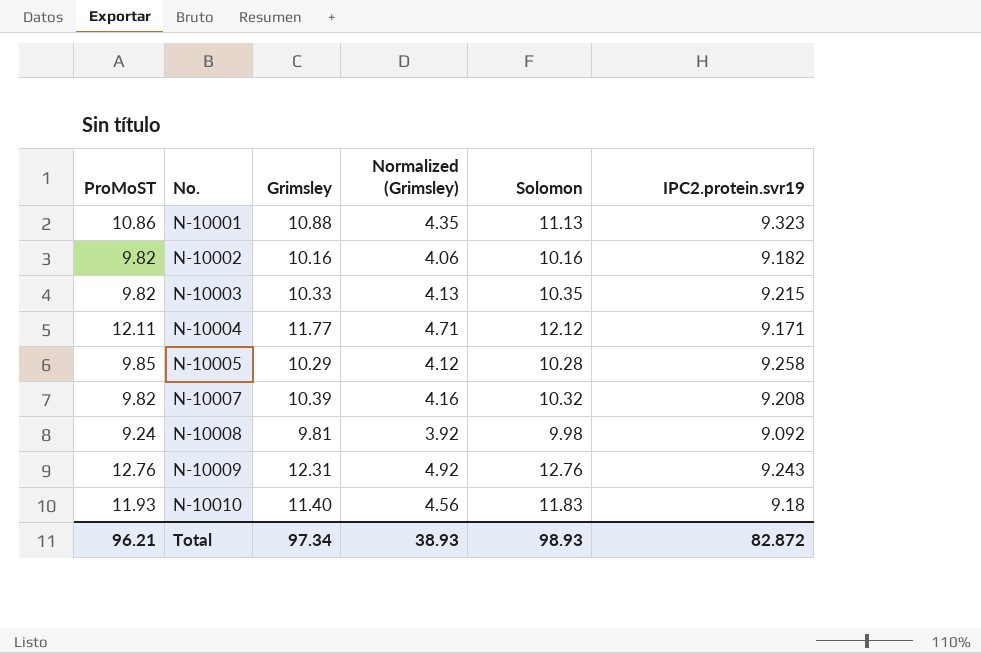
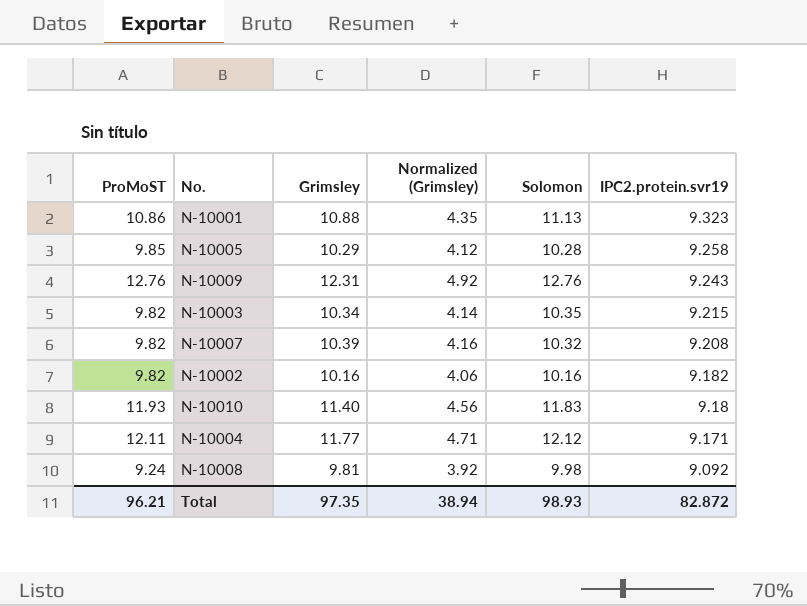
row order: No. ascending -> IPC2.protein.svr19 descending
N-10003 | Grimsley: 10.33 -> 10.34
N-10003 | Normalized (Grimsley): 4.13 -> 4.14
Total | Grimsley: 97.34 -> 97.35
Total | Normalized (Grimsley): 38.93 -> 38.94

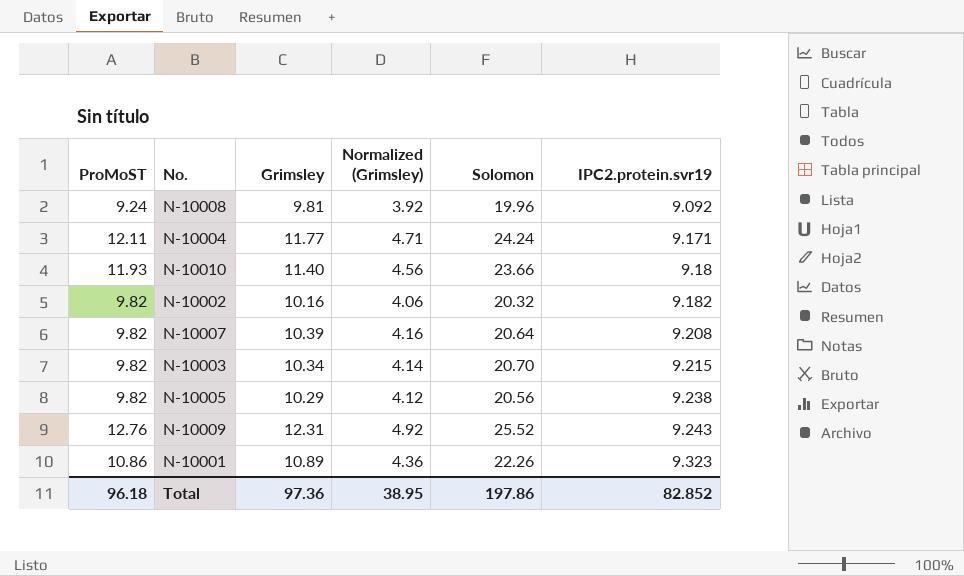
row order: IPC2.protein.svr19 descending -> IPC2.protein.svr19 ascending
N-10008 | Solomon: 9.98 -> 19.96
N-10004 | Solomon: 12.12 -> 24.24
N-10010 | Solomon: 11.83 -> 23.66
N-10002 | Solomon: 10.16 -> 20.32
N-10007 | Solomon: 10.32 -> 20.64
N-10003 | Solomon: 10.35 -> 20.70
N-10005 | ProMoST: 9.85 -> 9.82
N-10005 | Solomon: 10.28 -> 20.56
N-10005 | IPC2.protein.svr19: 9.258 -> 9.238
N-10009 | Solomon: 12.76 -> 25.52
N-10001 | Grimsley: 10.88 -> 10.89
N-10001 | Normalized (Grimsley): 4.35 -> 4.36
N-10001 | Solomon: 11.13 -> 22.26
Total | ProMoST: 96.21 -> 96.18
Total | Grimsley: 97.35 -> 97.36
Total | Normalized (Grimsley): 38.94 -> 38.95
Total | Solomon: 98.93 -> 197.86
Total | IPC2.protein.svr19: 82.872 -> 82.852

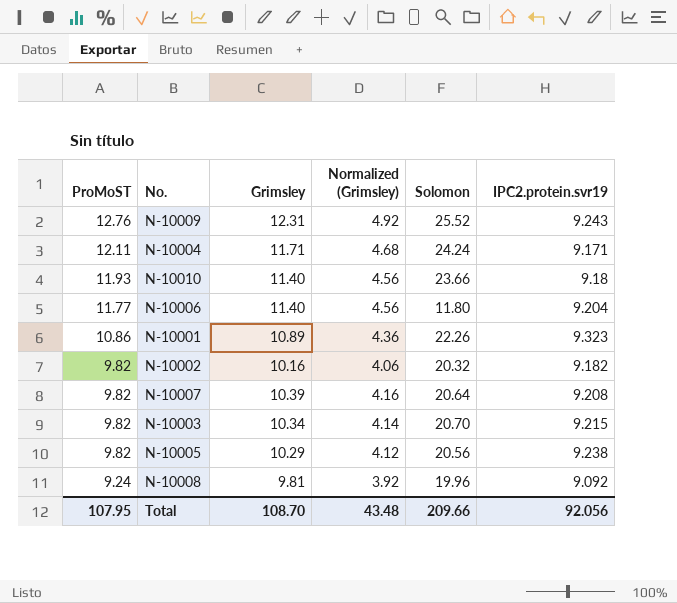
row order: IPC2.protein.svr19 ascending -> ProMoST descending
N-10004 | Grimsley: 11.77 -> 11.71
N-10004 | Normalized (Grimsley): 4.71 -> 4.68
row N-10006: none -> 11.77 | 11.40 | 4.56 | 11.80 | 9.204
Total | ProMoST: 96.18 -> 107.95
Total | Grimsley: 97.36 -> 108.70
Total | Normalized (Grimsley): 38.95 -> 43.48
Total | Solomon: 197.86 -> 209.66
Total | IPC2.protein.svr19: 82.852 -> 92.056

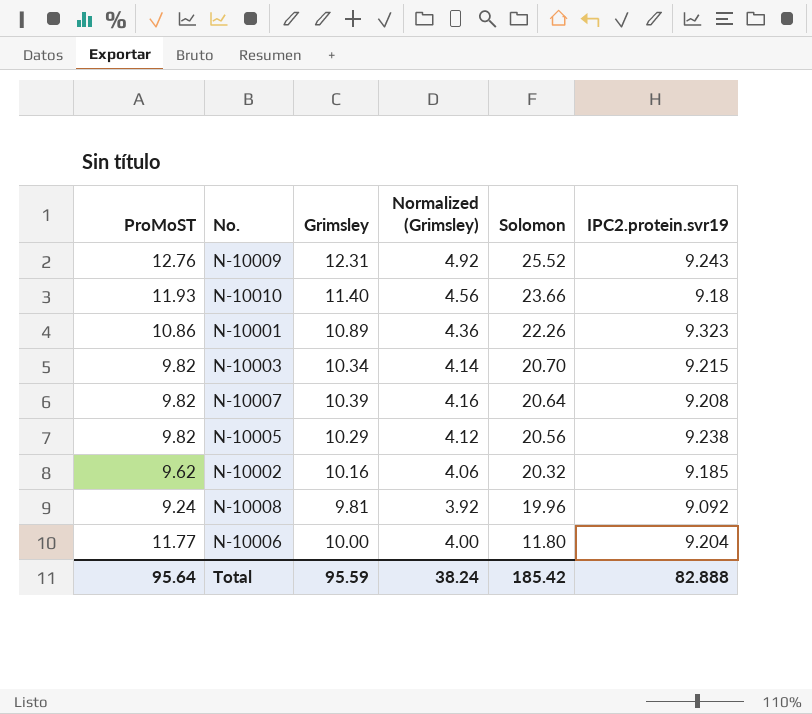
row order: ProMoST descending -> Solomon descending
row N-10004: 12.11 | 11.71 | 4.68 | 24.24 | 9.171 -> none
N-10002 | ProMoST: 9.82 -> 9.62
N-10002 | IPC2.protein.svr19: 9.182 -> 9.185
N-10006 | Grimsley: 11.40 -> 10.00
N-10006 | Normalized (Grimsley): 4.56 -> 4.00
Total | ProMoST: 107.95 -> 95.64
Total | Grimsley: 108.70 -> 95.59
Total | Normalized (Grimsley): 43.48 -> 38.24
Total | Solomon: 209.66 -> 185.42
Total | IPC2.protein.svr19: 92.056 -> 82.888

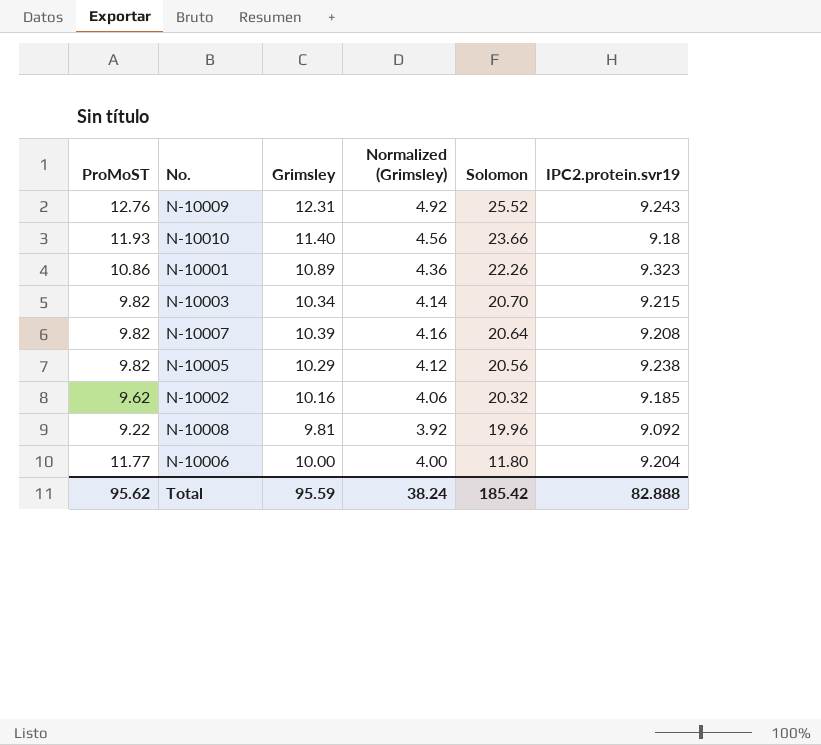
N-10008 | ProMoST: 9.24 -> 9.22
Total | ProMoST: 95.64 -> 95.62

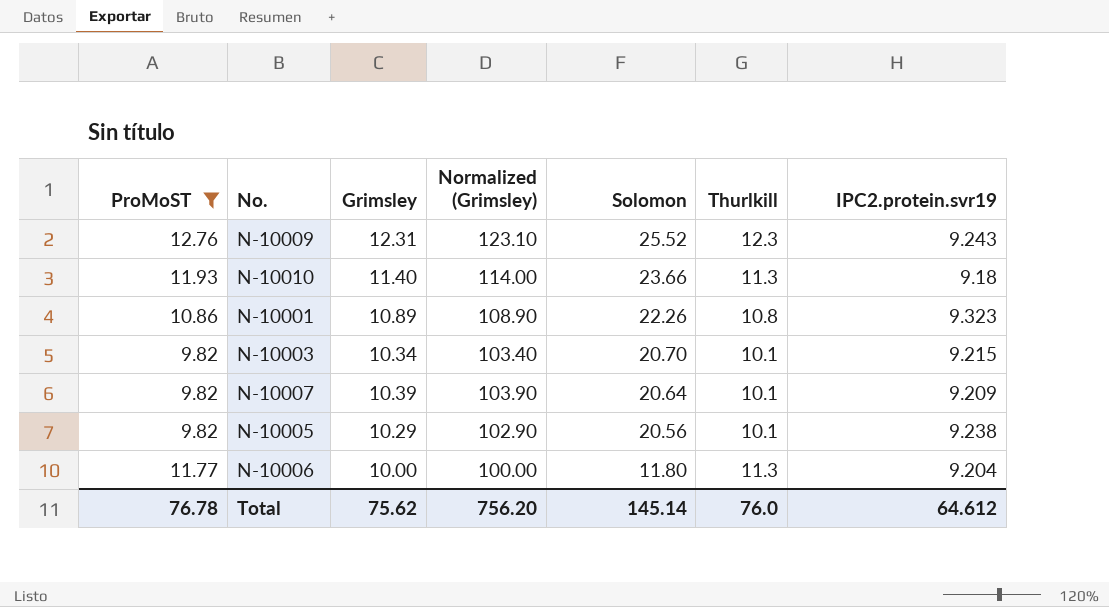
filter: none -> ProMoST >= 9.82
column Normalized (Grimsley) | formula: [Grimsley] * 0.4 -> [Grimsley] * 10
column Thurlkill | position: none -> 6
N-10007 | IPC2.protein.svr19: 9.208 -> 9.209
Total | ProMoST: 95.62 -> 76.78
Total | Grimsley: 95.59 -> 75.62
Total | Normalized (Grimsley): 38.24 -> 756.20
Total | Solomon: 185.42 -> 145.14
Total | IPC2.protein.svr19: 82.888 -> 64.612

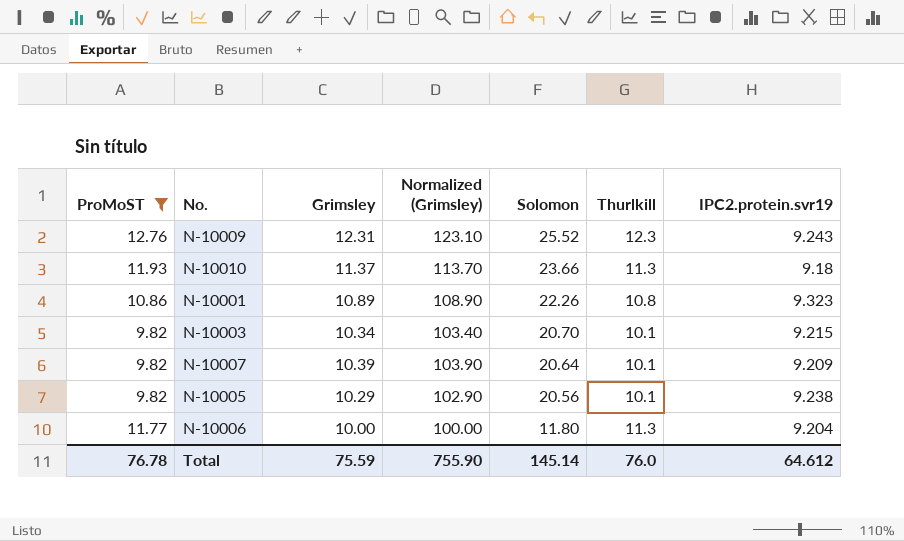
N-10010 | Grimsley: 11.40 -> 11.37
N-10010 | Normalized (Grimsley): 114.00 -> 113.70
Total | Grimsley: 75.62 -> 75.59
Total | Normalized (Grimsley): 756.20 -> 755.90

